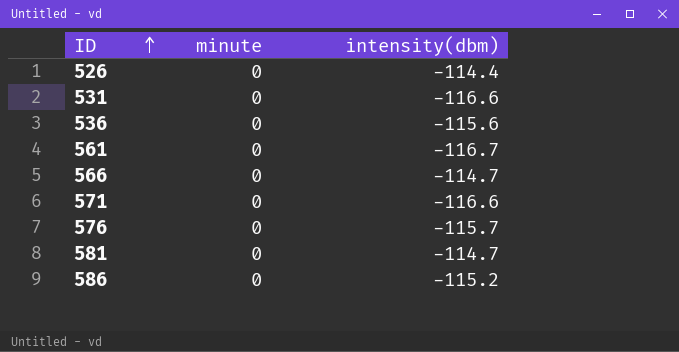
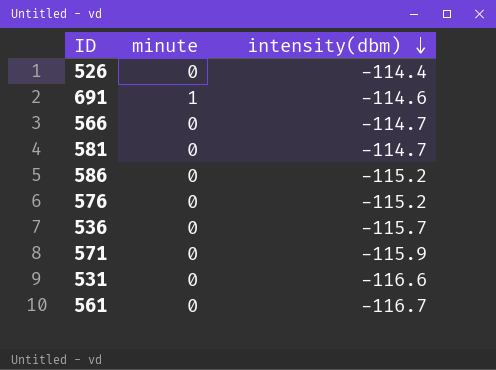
row order: ID ascending -> intensity(dbm) descending
row 691: none -> 1 | -114.6
576 | intensity(dbm): -115.7 -> -115.2
536 | intensity(dbm): -115.6 -> -115.7
571 | intensity(dbm): -116.6 -> -115.9

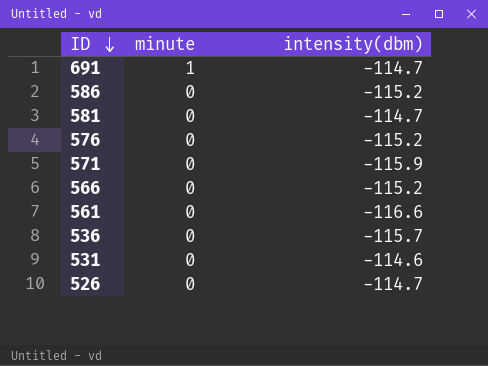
row order: intensity(dbm) descending -> ID descending
691 | intensity(dbm): -114.6 -> -114.7
566 | intensity(dbm): -114.7 -> -115.2
561 | intensity(dbm): -116.7 -> -116.6
531 | intensity(dbm): -116.6 -> -114.6
526 | intensity(dbm): -114.4 -> -114.7

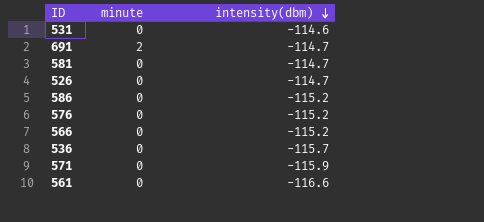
row order: ID descending -> intensity(dbm) descending
691 | minute: 1 -> 2

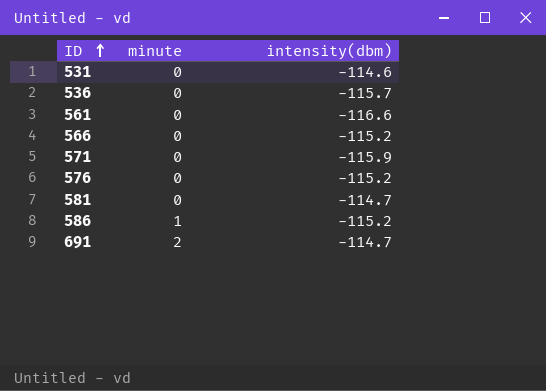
row order: intensity(dbm) descending -> ID ascending
row 526: 0 | -114.7 -> none
586 | minute: 0 -> 1

